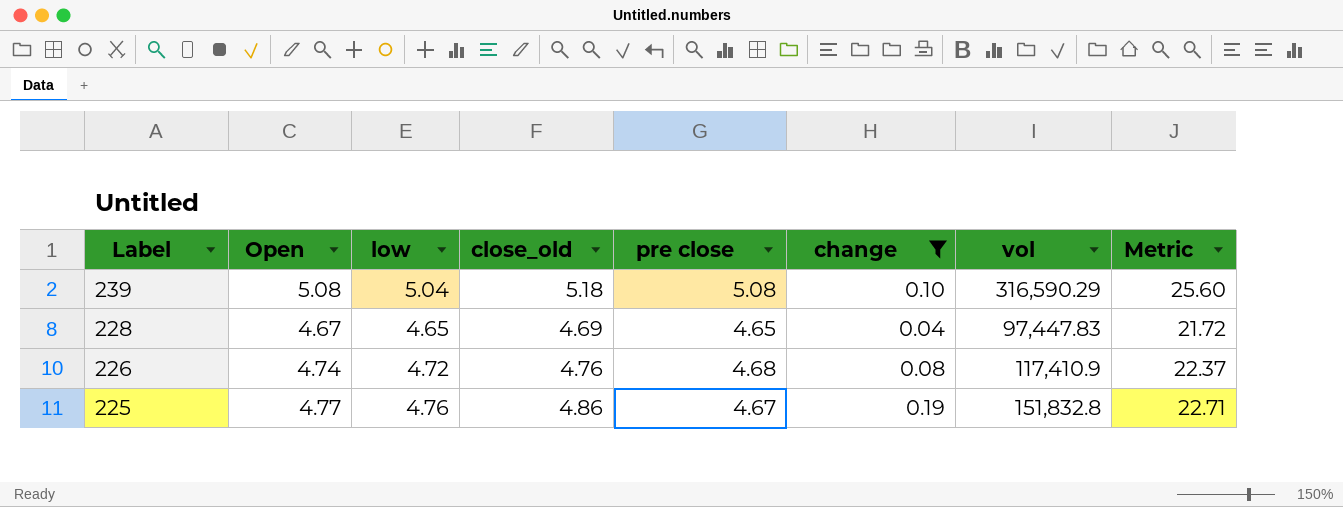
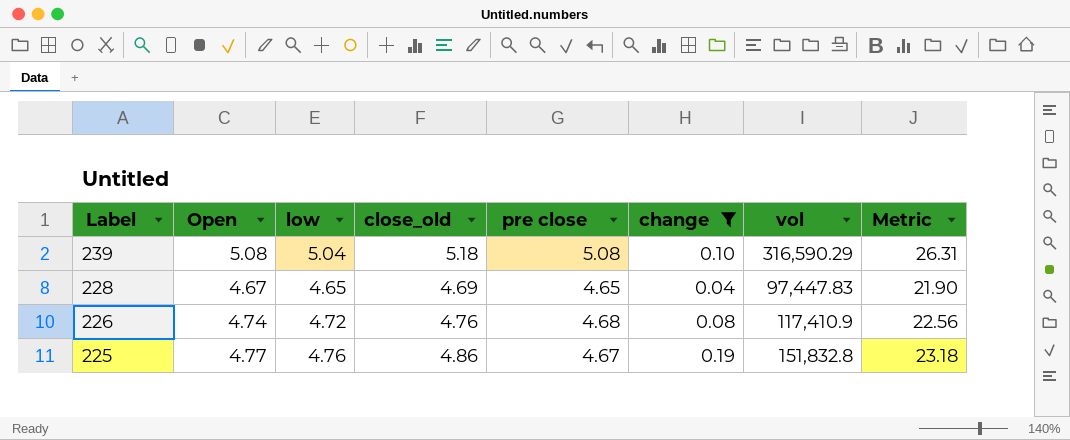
column Metric | formula: [Open] * [low] -> [Open] * [close_old]

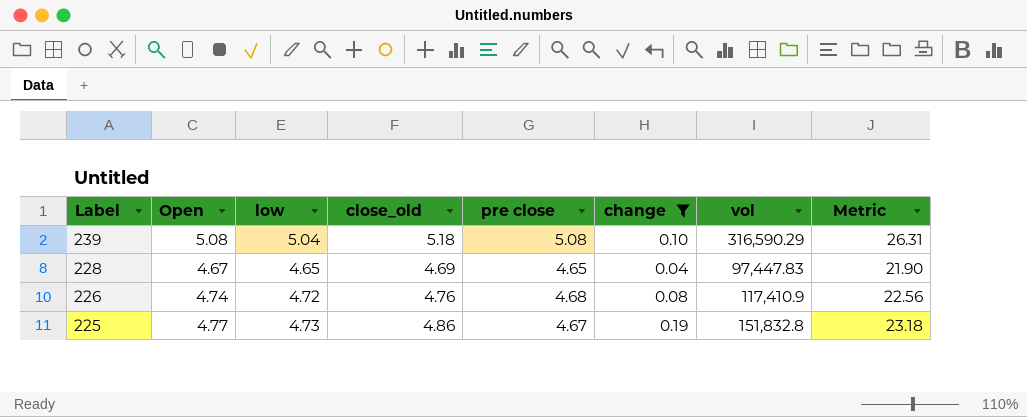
225 | low: 4.76 -> 4.73

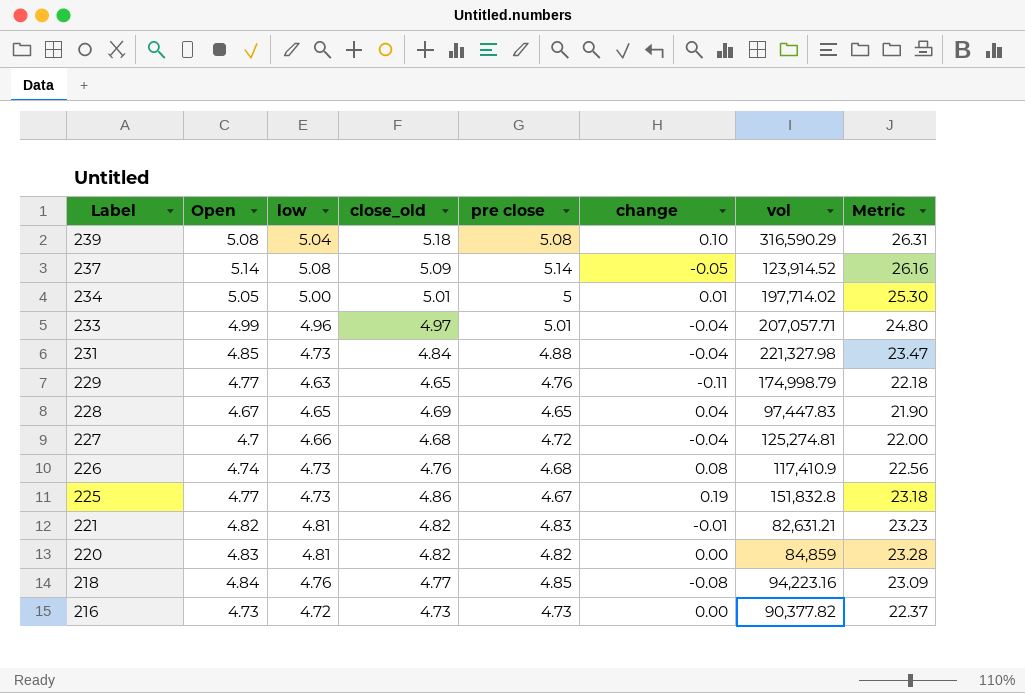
filter: change >= 0.04 -> none
226 | low: 4.72 -> 4.73

